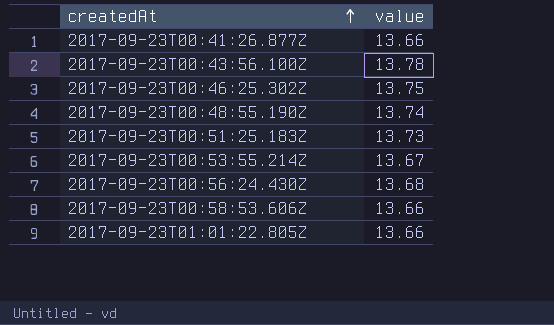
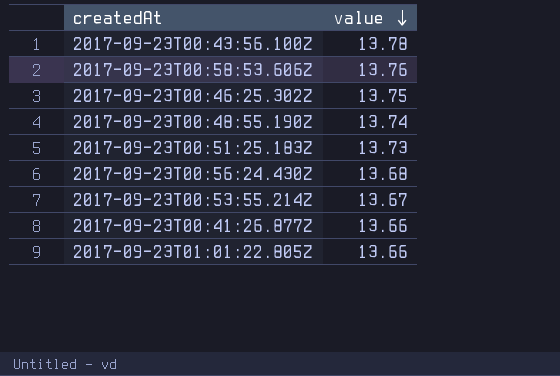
row order: createdAt ascending -> value descending
2017-09-23T00:58:53.606Z | value: 13.66 -> 13.76

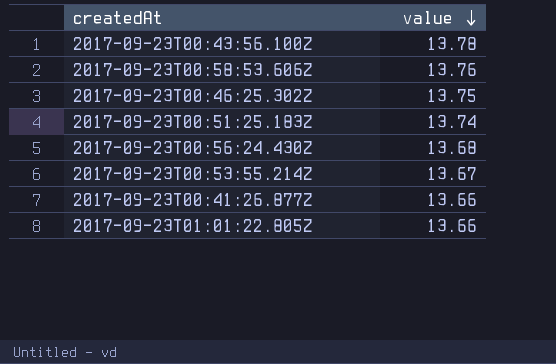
row 2017-09-23T00:48:55.190Z: 13.74 -> none
2017-09-23T00:51:25.183Z | value: 13.73 -> 13.74

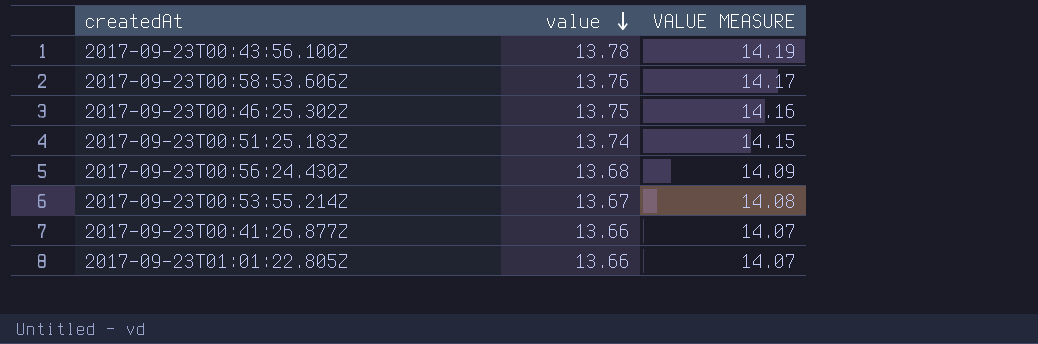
column VALUE MEASURE | formula: none -> [value] * 1.03

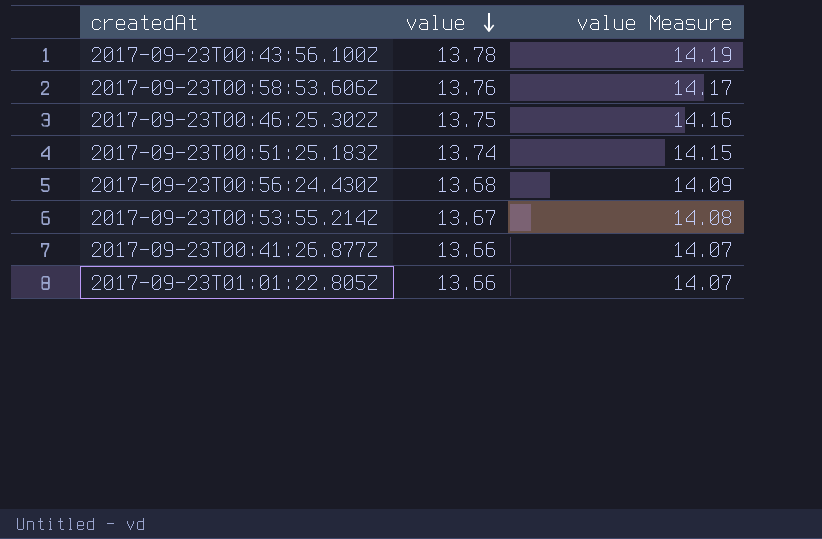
column name: VALUE MEASURE -> value Measure

